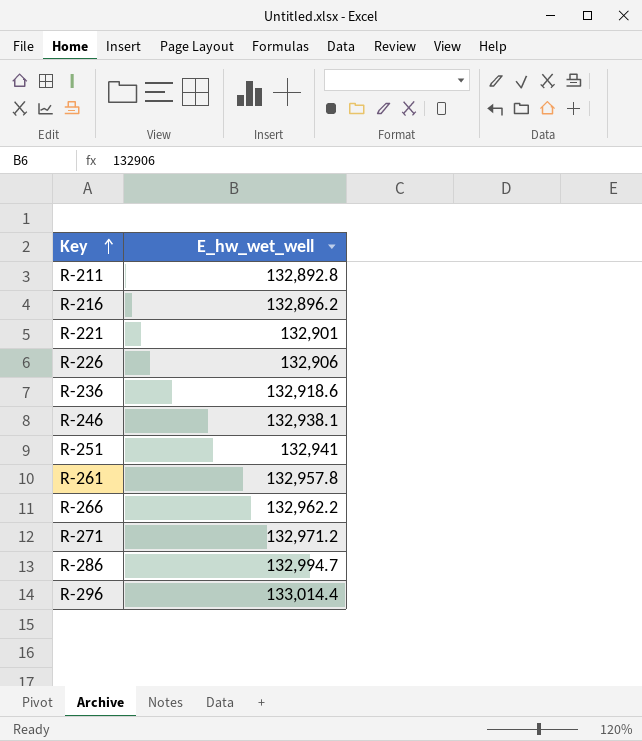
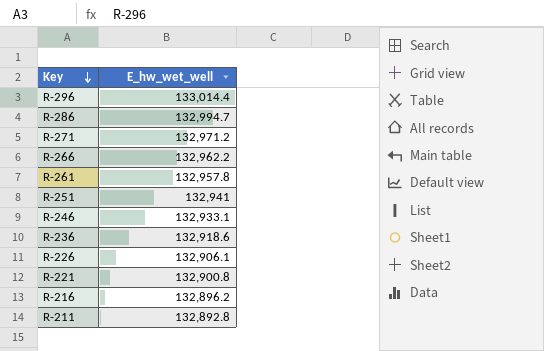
row order: Key ascending -> Key descending
R-246 | E_hw_wet_well: 132,938.1 -> 132,933.1
R-226 | E_hw_wet_well: 132,906 -> 132,906.1
R-221 | E_hw_wet_well: 132,901 -> 132,900.8

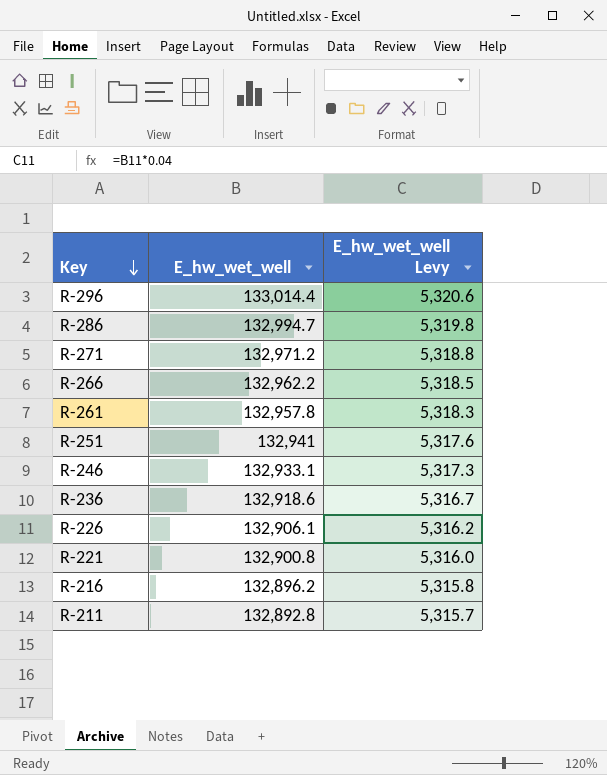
column E_hw_wet_well Levy | formula: none -> [E_hw_wet_well] * 0.04

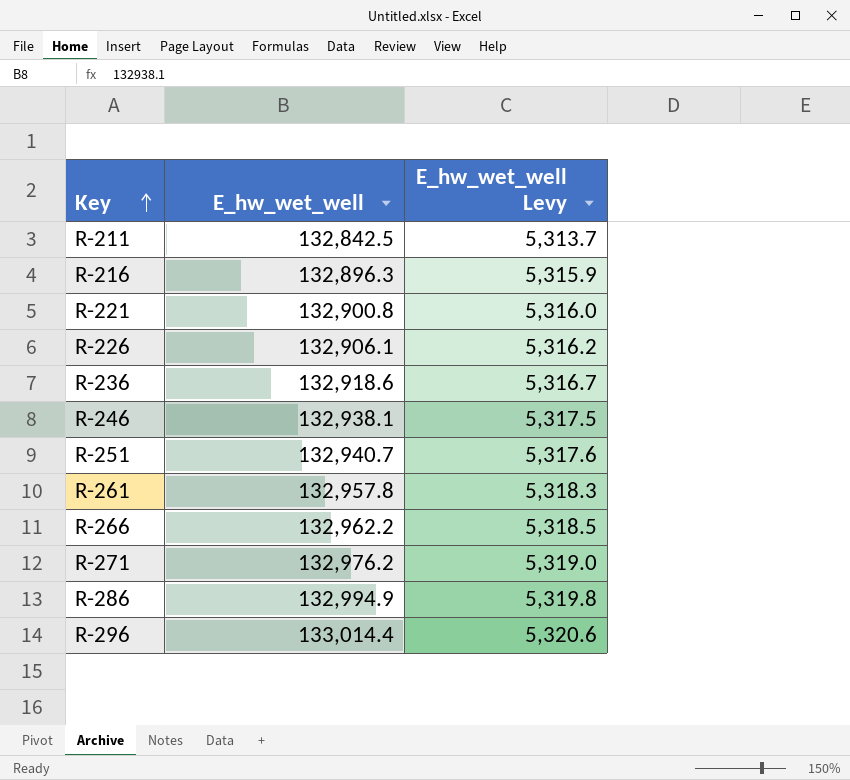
row order: Key descending -> Key ascending
R-211 | E_hw_wet_well: 132,892.8 -> 132,842.5
R-211 | E_hw_wet_well Levy: 5,315.7 -> 5,313.7
R-216 | E_hw_wet_well: 132,896.2 -> 132,896.3
R-216 | E_hw_wet_well Levy: 5,315.8 -> 5,315.9
R-246 | E_hw_wet_well: 132,933.1 -> 132,938.1
R-246 | E_hw_wet_well Levy: 5,317.3 -> 5,317.5
R-251 | E_hw_wet_well: 132,941 -> 132,940.7
R-271 | E_hw_wet_well: 132,971.2 -> 132,976.2
R-271 | E_hw_wet_well Levy: 5,318.8 -> 5,319.0
R-286 | E_hw_wet_well: 132,994.7 -> 132,994.9

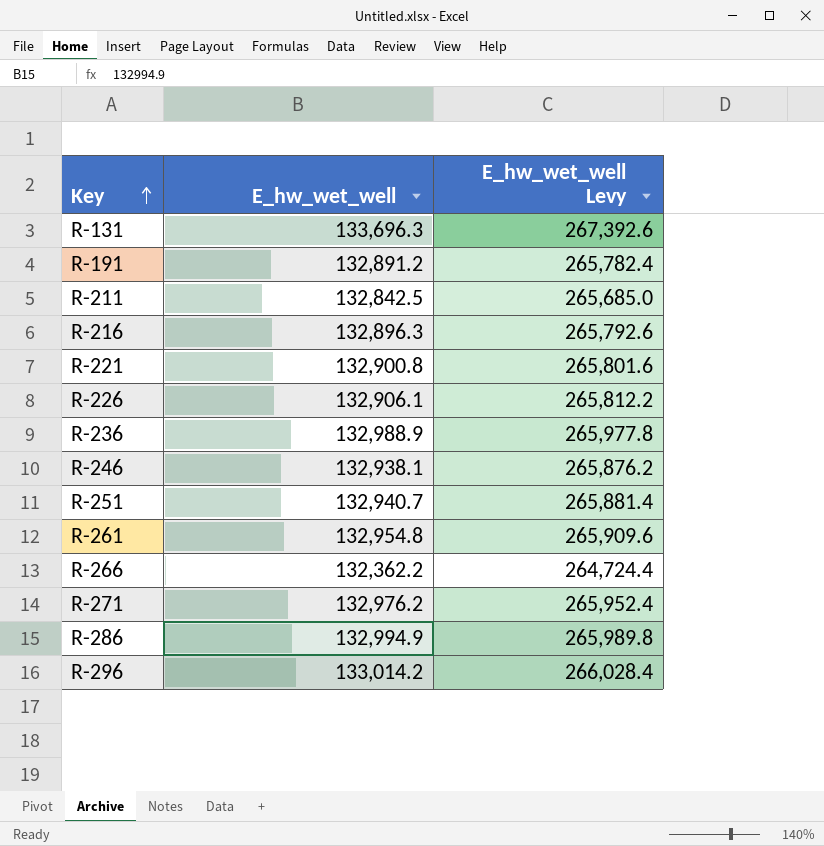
column E_hw_wet_well Levy | formula: [E_hw_wet_well] * 0.04 -> [E_hw_wet_well] * 2
row R-131: none -> 133,696.3 | 267,392.6
row R-191: none -> 132,891.2 | 265,782.4
R-236 | E_hw_wet_well: 132,918.6 -> 132,988.9
R-261 | E_hw_wet_well: 132,957.8 -> 132,954.8
R-266 | E_hw_wet_well: 132,962.2 -> 132,362.2
R-296 | E_hw_wet_well: 133,014.4 -> 133,014.2

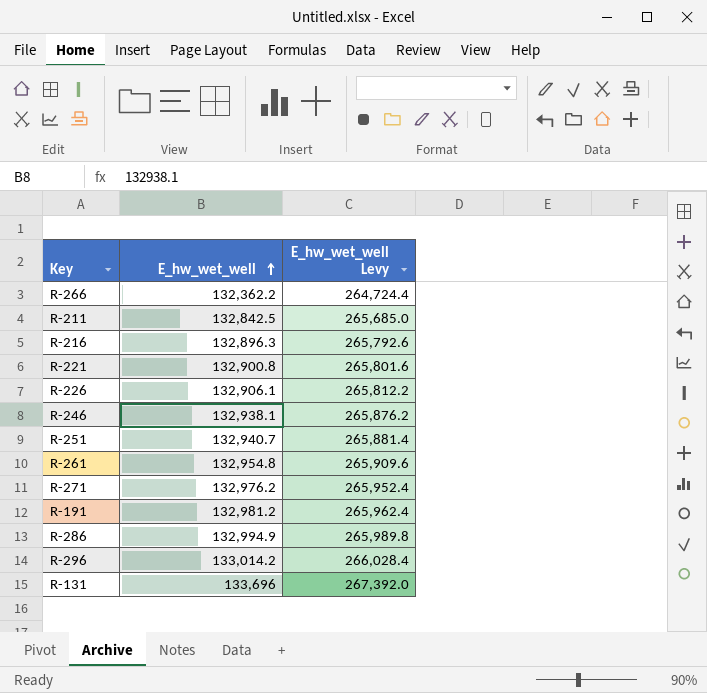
row order: Key ascending -> E_hw_wet_well ascending
row R-236: 132,988.9 | 265,977.8 -> none
R-191 | E_hw_wet_well: 132,891.2 -> 132,981.2
R-191 | E_hw_wet_well Levy: 265,782.4 -> 265,962.4
R-131 | E_hw_wet_well: 133,696.3 -> 133,696
R-131 | E_hw_wet_well Levy: 267,392.6 -> 267,392.0

